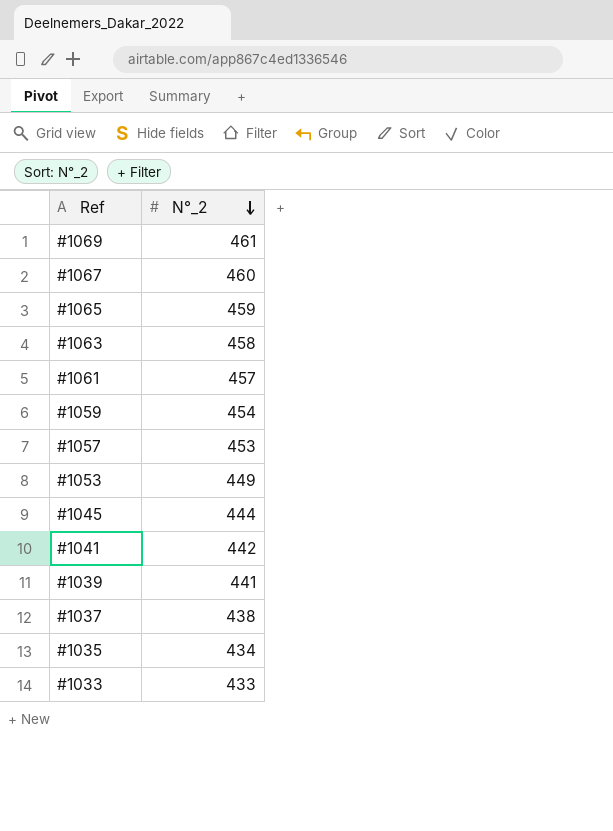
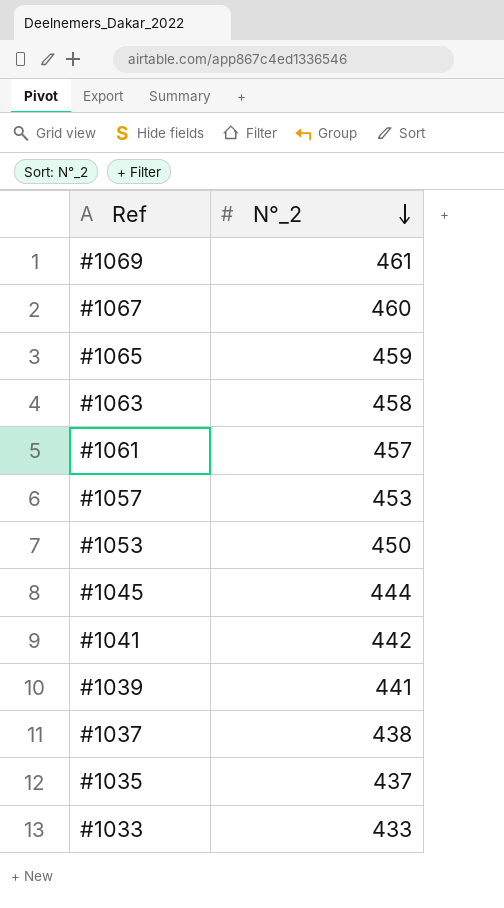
row #1059: 454 -> none
#1053 | N°_2: 449 -> 450
#1035 | N°_2: 434 -> 437

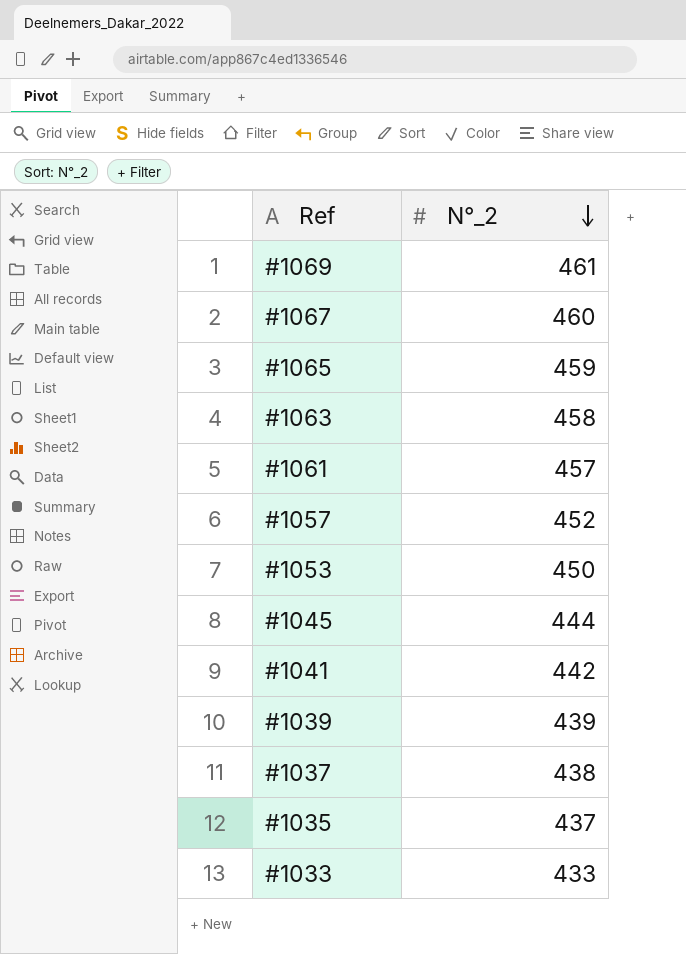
#1057 | N°_2: 453 -> 452
#1039 | N°_2: 441 -> 439

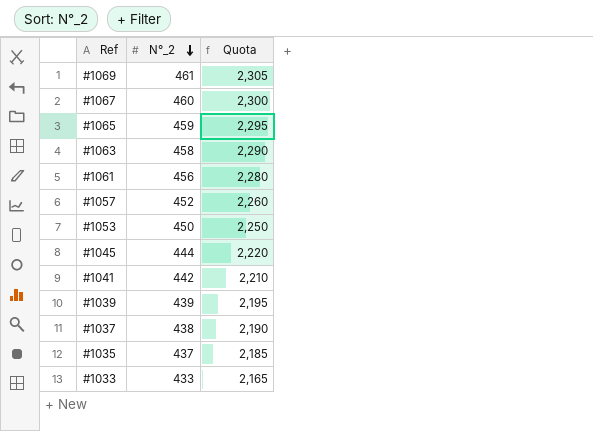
column Quota | formula: none -> [N°_2] * 5
#1061 | N°_2: 457 -> 456

